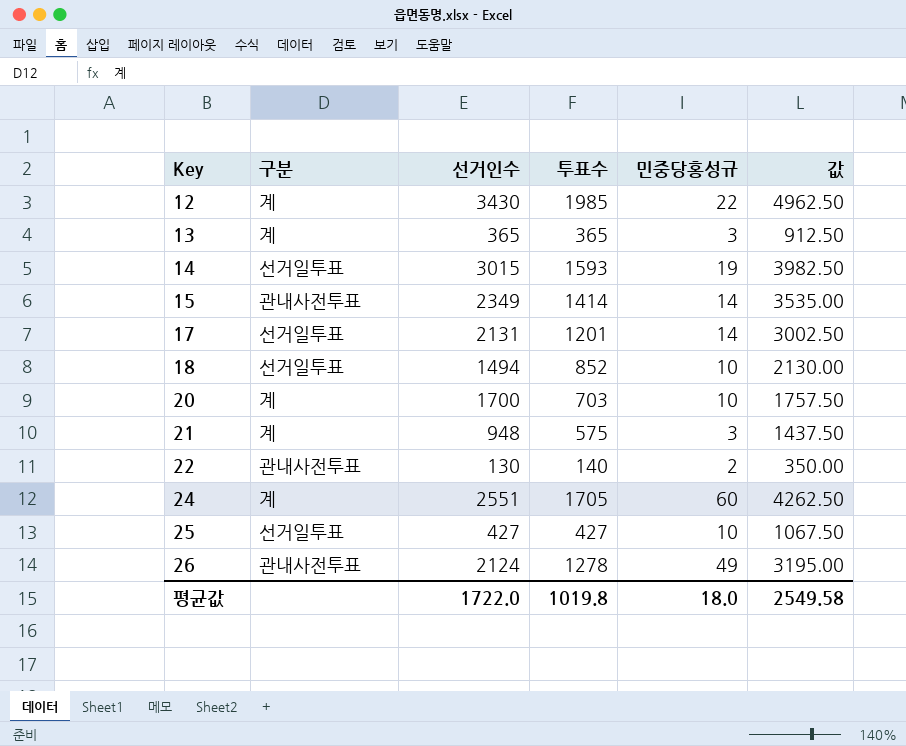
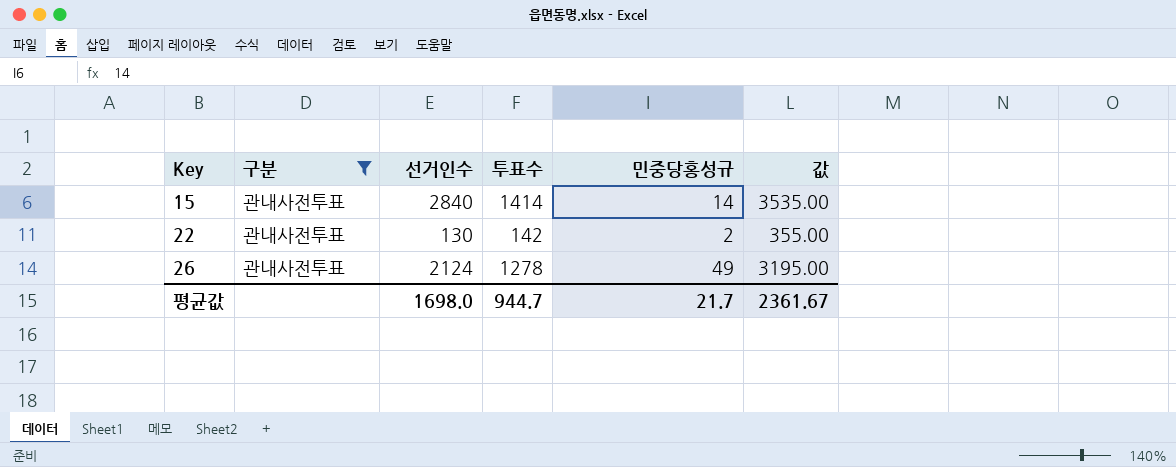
filter: none -> 구분 = 관내사전투표
15 | 선거인수: 2349 -> 2840
22 | 투표수: 140 -> 142
22 | 값: 350.00 -> 355.00
평균값 | 선거인수: 1722.0 -> 1698.0
평균값 | 투표수: 1019.8 -> 944.7
평균값 | 민중당홍성규: 18.0 -> 21.7
평균값 | 값: 2549.58 -> 2361.67

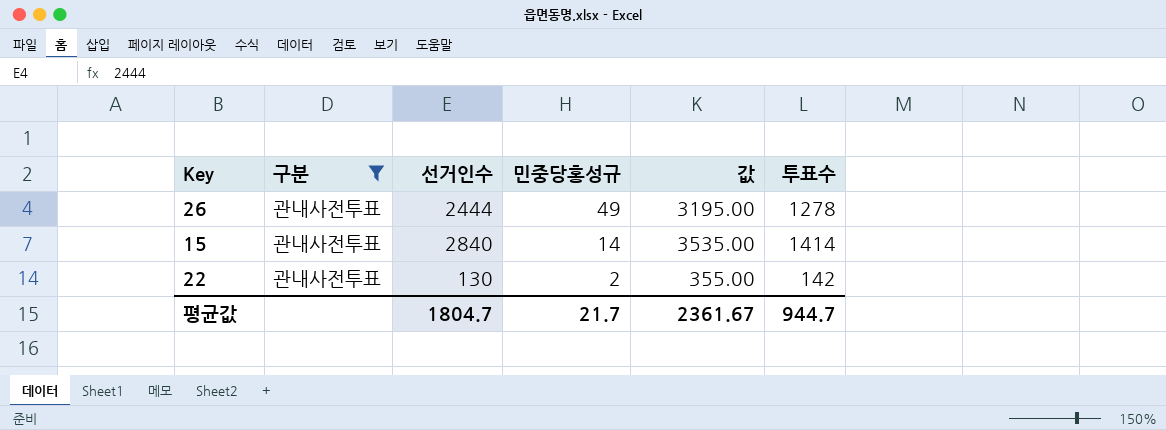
row order: Key ascending -> 민중당홍성규 descending
column 투표수 | position: 4 -> 6
26 | 선거인수: 2124 -> 2444
평균값 | 선거인수: 1698.0 -> 1804.7

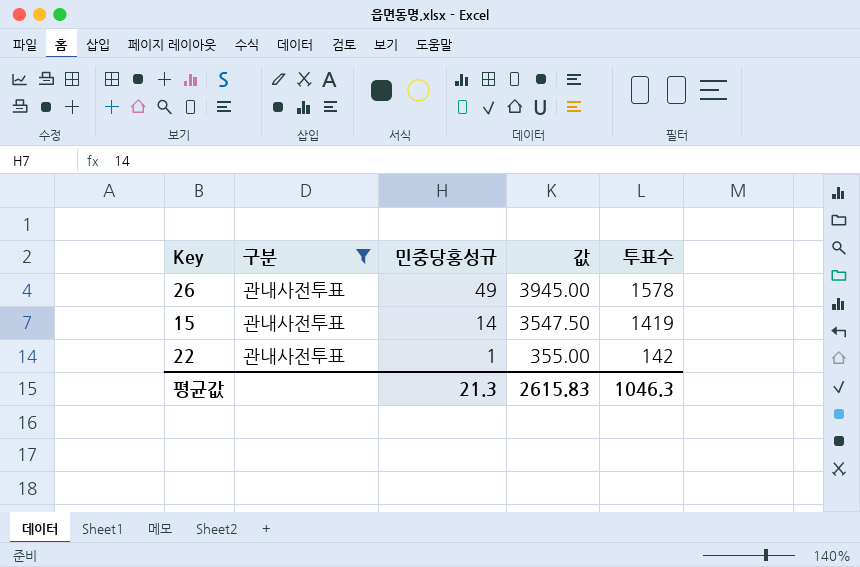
column 선거인수 | position: 3 -> none
26 | 값: 3195.00 -> 3945.00
26 | 투표수: 1278 -> 1578
15 | 값: 3535.00 -> 3547.50
15 | 투표수: 1414 -> 1419
22 | 민중당홍성규: 2 -> 1
평균값 | 민중당홍성규: 21.7 -> 21.3
평균값 | 값: 2361.67 -> 2615.83
평균값 | 투표수: 944.7 -> 1046.3

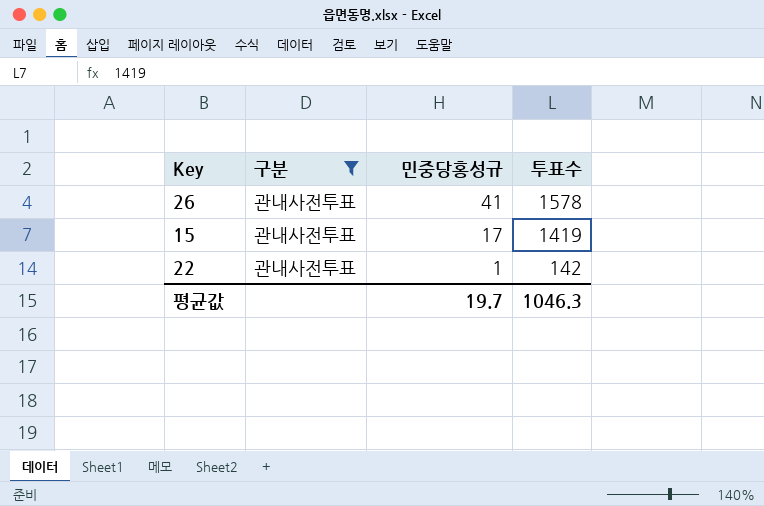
column 값 | formula: [투표수] * 2.5 -> none
26 | 민중당홍성규: 49 -> 41
15 | 민중당홍성규: 14 -> 17
평균값 | 민중당홍성규: 21.3 -> 19.7

